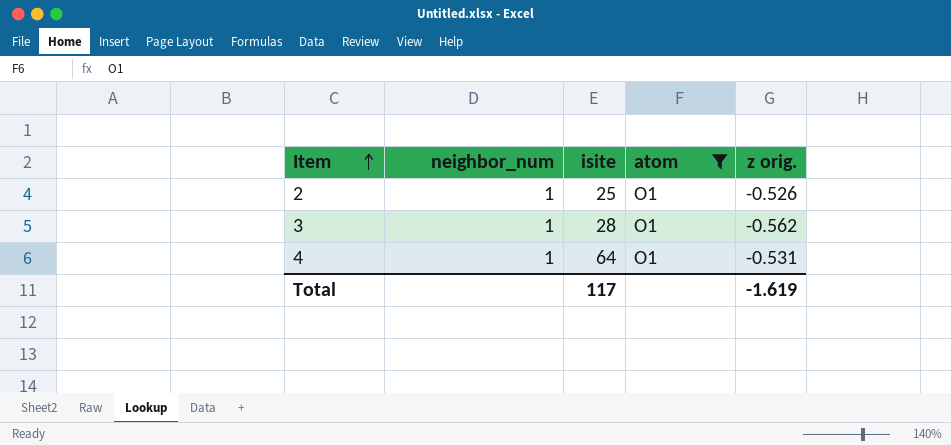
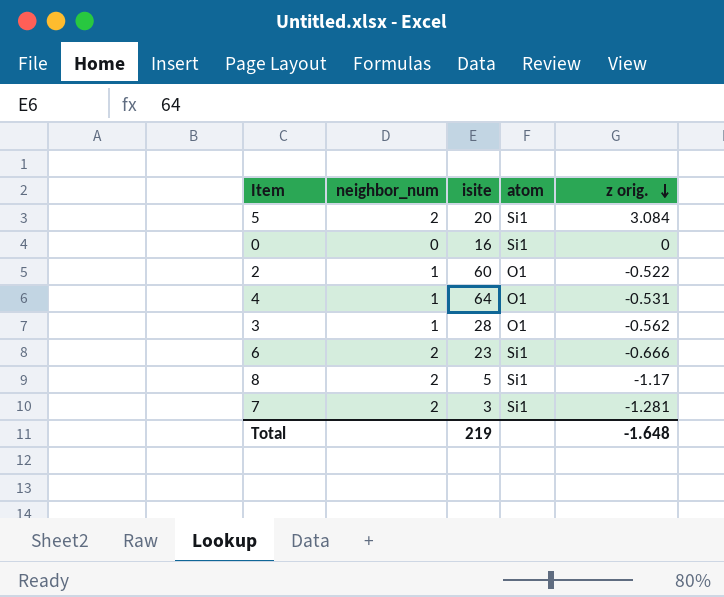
filter: atom = O1 -> none
row order: Item ascending -> z orig. descending
2 | isite: 25 -> 60
2 | z orig.: -0.526 -> -0.522
Total | isite: 117 -> 219
Total | z orig.: -1.619 -> -1.648

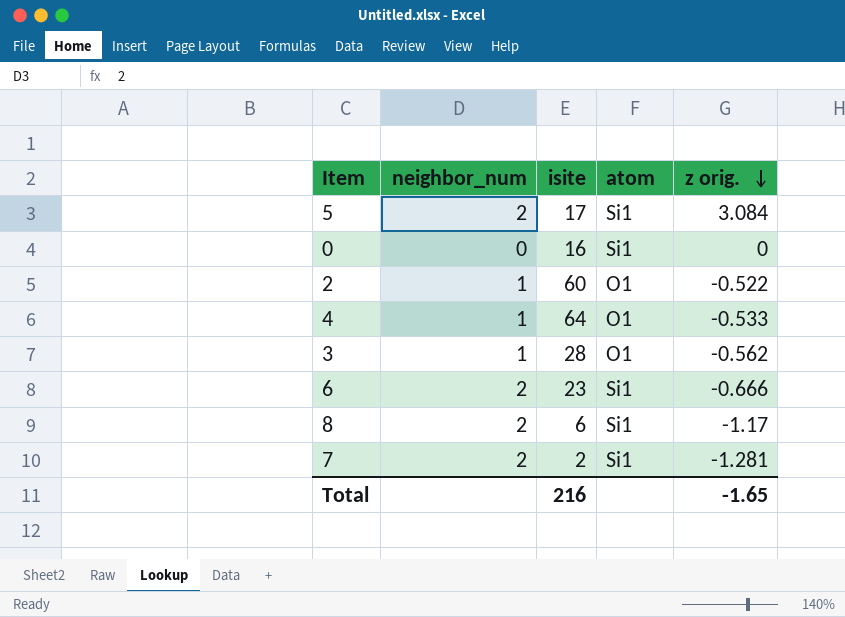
5 | isite: 20 -> 17
4 | z orig.: -0.531 -> -0.533
8 | isite: 5 -> 6
7 | isite: 3 -> 2
Total | isite: 219 -> 216
Total | z orig.: -1.648 -> -1.65

